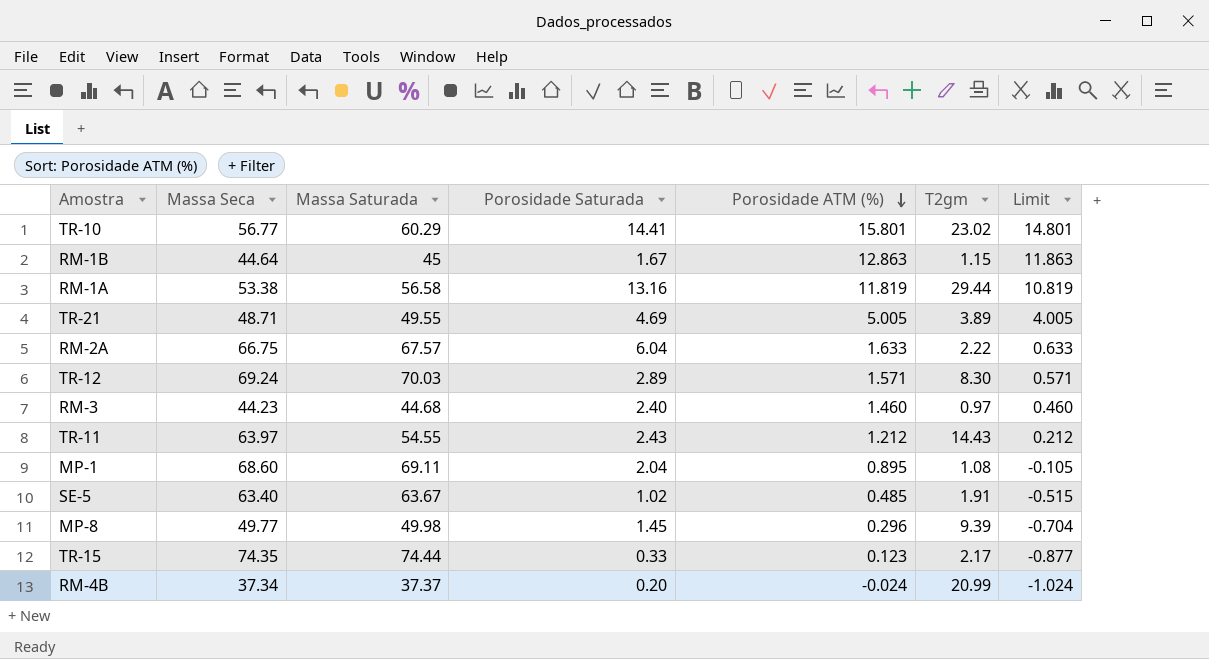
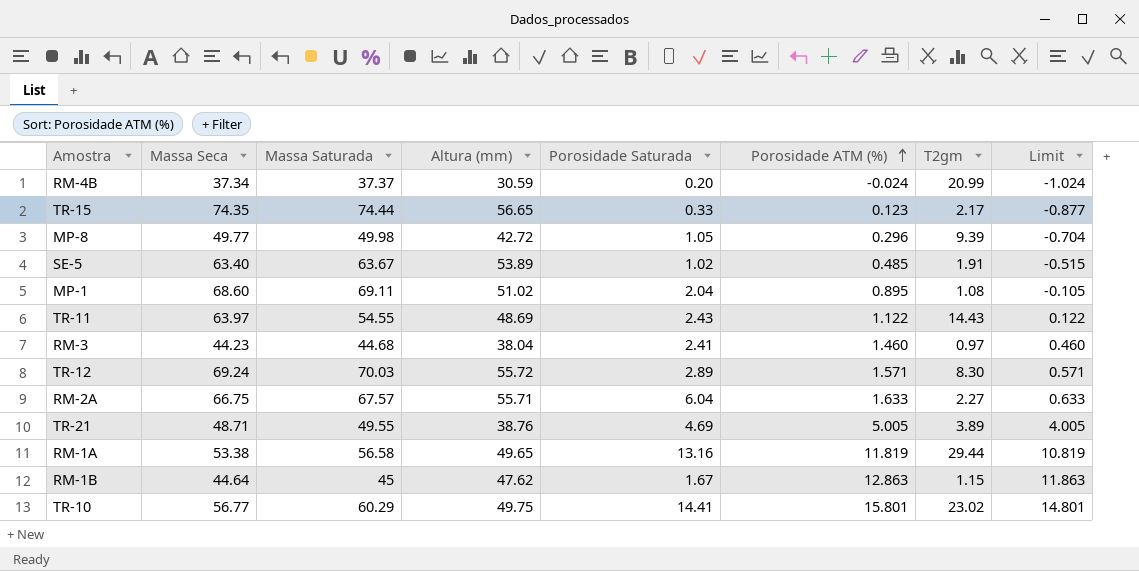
row order: Porosidade ATM (%) descending -> Porosidade ATM (%) ascending
column Altura (mm) | position: none -> 4
MP-8 | Porosidade Saturada: 1.45 -> 1.05
TR-11 | Porosidade ATM (%): 1.212 -> 1.122
TR-11 | Limit: 0.212 -> 0.122
RM-3 | Porosidade Saturada: 2.40 -> 2.41
RM-2A | T2gm: 2.22 -> 2.27

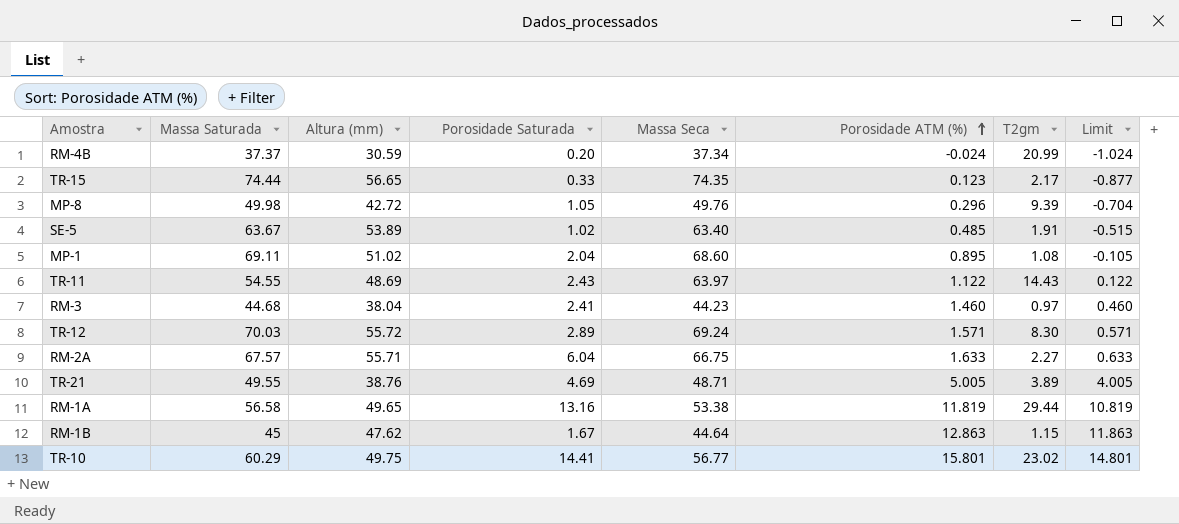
column Massa Seca | position: 2 -> 5
MP-8 | Massa Seca: 49.77 -> 49.76

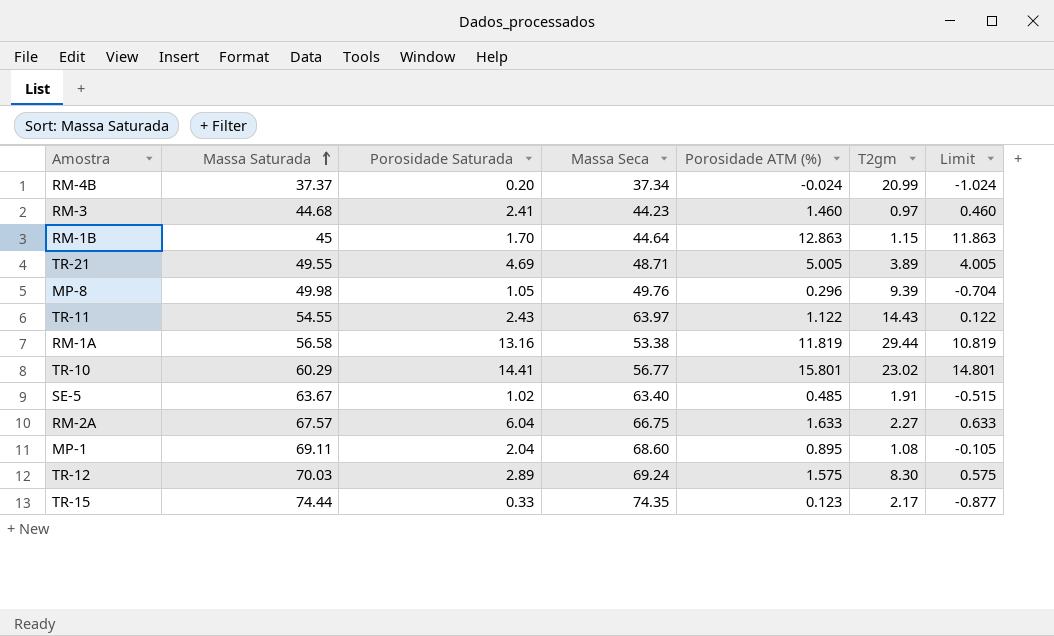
row order: Porosidade ATM (%) ascending -> Massa Saturada ascending
column Altura (mm) | position: 3 -> none
RM-1B | Porosidade Saturada: 1.67 -> 1.70
TR-12 | Porosidade ATM (%): 1.571 -> 1.575
TR-12 | Limit: 0.571 -> 0.575

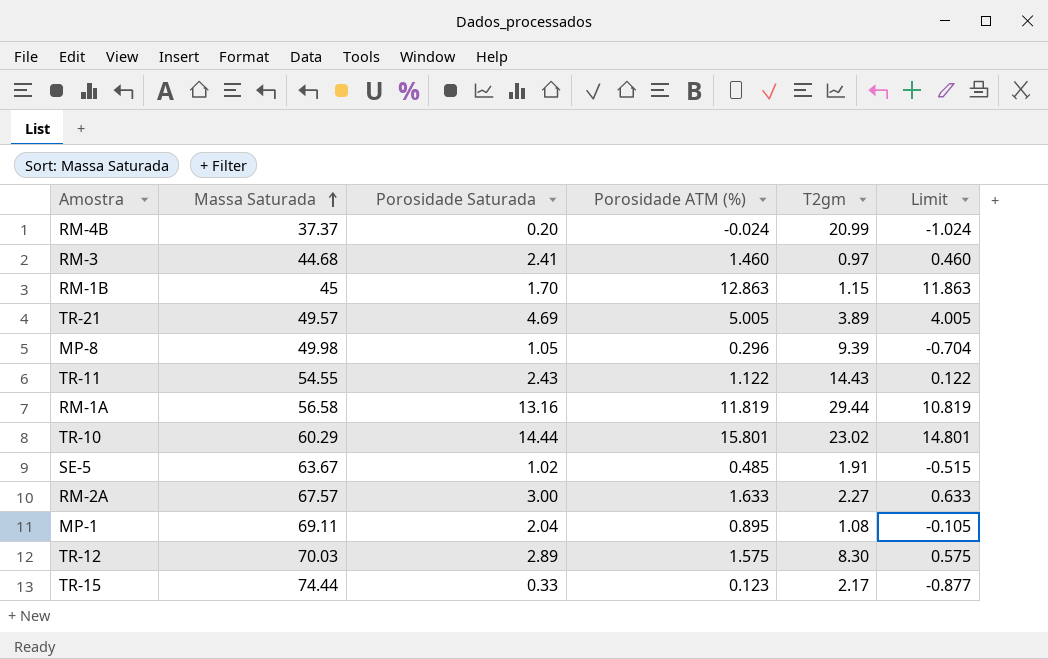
column Massa Seca | position: 4 -> none
TR-21 | Massa Saturada: 49.55 -> 49.57
TR-10 | Porosidade Saturada: 14.41 -> 14.44
RM-2A | Porosidade Saturada: 6.04 -> 3.00

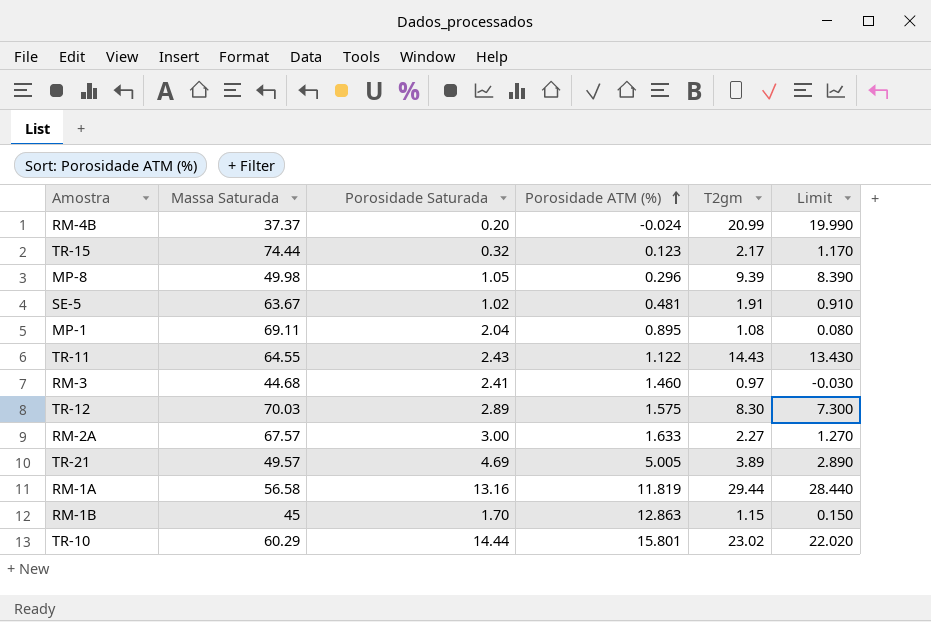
row order: Massa Saturada ascending -> Porosidade ATM (%) ascending
column Limit | formula: [Porosidade ATM (%)] - 1 -> [T2gm] - 1
TR-15 | Porosidade Saturada: 0.33 -> 0.32
SE-5 | Porosidade ATM (%): 0.485 -> 0.481
TR-11 | Massa Saturada: 54.55 -> 64.55

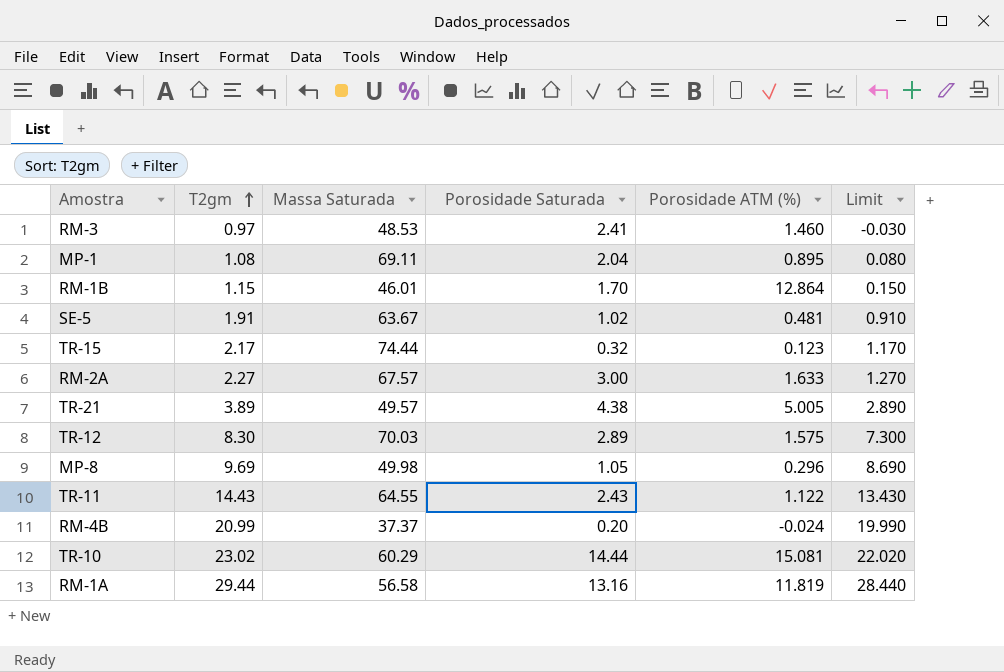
row order: Porosidade ATM (%) ascending -> T2gm ascending
column T2gm | position: 5 -> 2
RM-3 | Massa Saturada: 44.68 -> 48.53
RM-1B | Massa Saturada: 45 -> 46.01
RM-1B | Porosidade ATM (%): 12.863 -> 12.864
TR-21 | Porosidade Saturada: 4.69 -> 4.38
MP-8 | T2gm: 9.39 -> 9.69
MP-8 | Limit: 8.390 -> 8.690
TR-10 | Porosidade ATM (%): 15.801 -> 15.081

